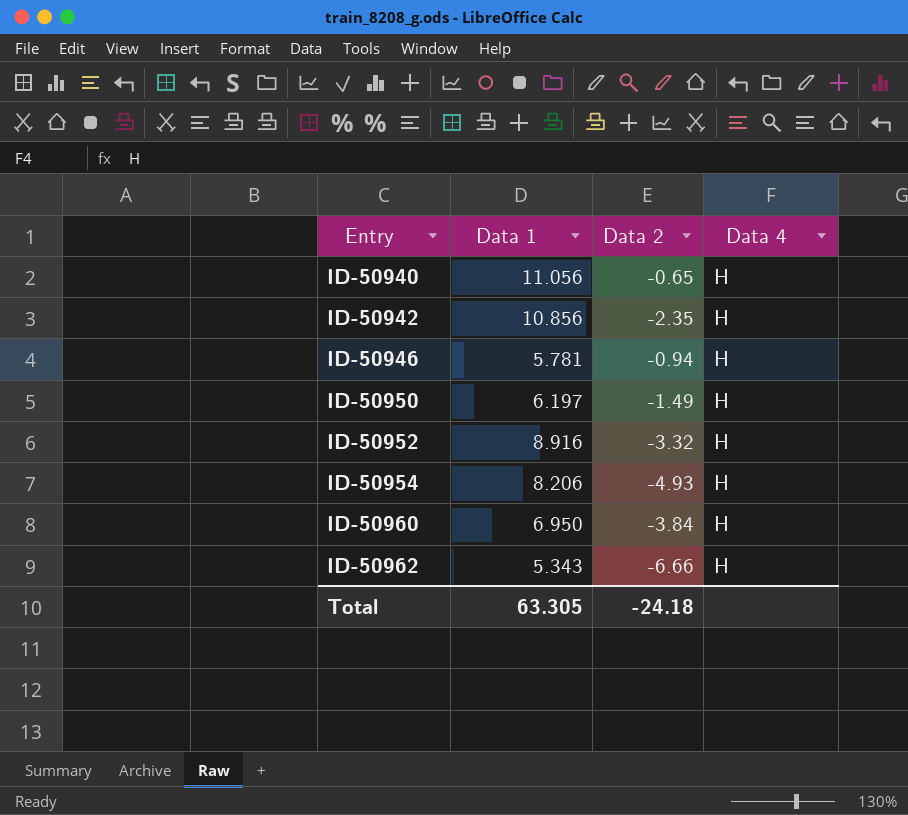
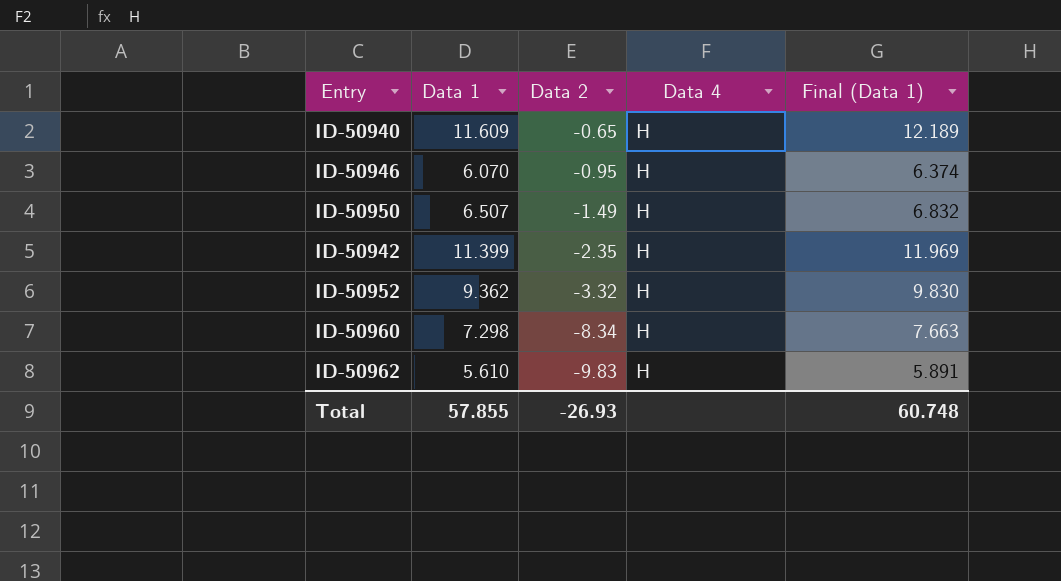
row order: Entry ascending -> Data 2 descending
column Final (Data 1) | formula: none -> [Data 1] * 1.05
row ID-50954: 8.206 | -4.93 | H -> none
ID-50940 | Data 1: 11.056 -> 11.609
ID-50946 | Data 1: 5.781 -> 6.070
ID-50946 | Data 2: -0.94 -> -0.95
ID-50950 | Data 1: 6.197 -> 6.507
ID-50942 | Data 1: 10.856 -> 11.399
ID-50952 | Data 1: 8.916 -> 9.362
ID-50960 | Data 1: 6.950 -> 7.298
ID-50960 | Data 2: -3.84 -> -8.34
ID-50962 | Data 1: 5.343 -> 5.610
ID-50962 | Data 2: -6.66 -> -9.83
Total | Data 1: 63.305 -> 57.855
Total | Data 2: -24.18 -> -26.93

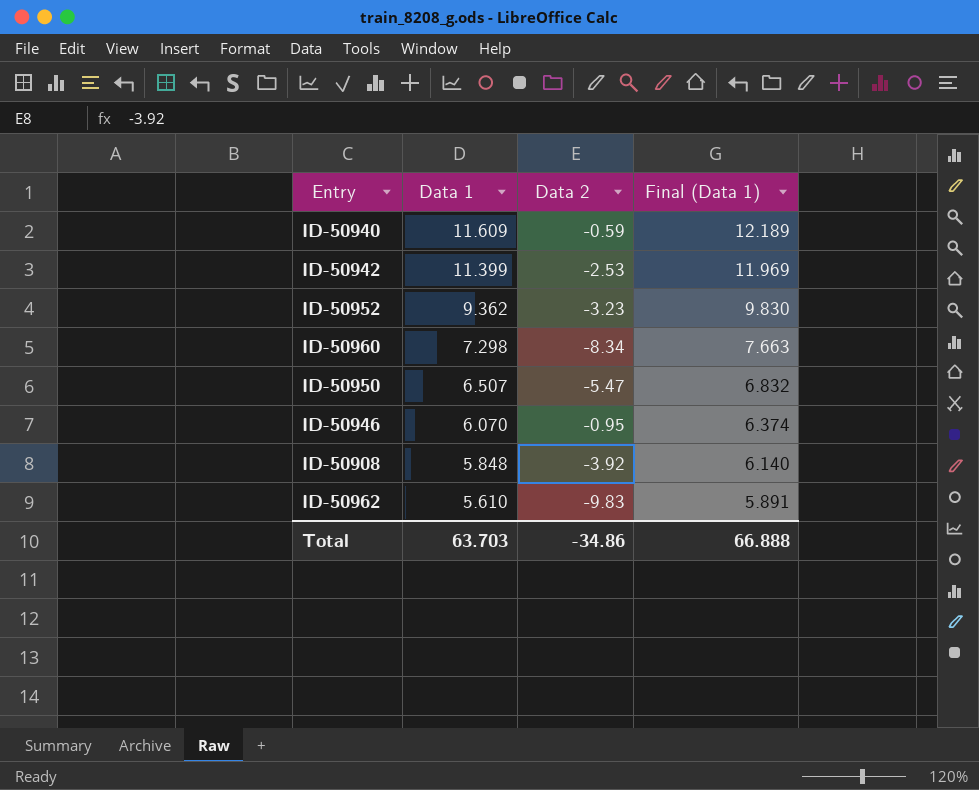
row order: Data 2 descending -> Data 1 descending
column Data 4 | position: 4 -> none
ID-50940 | Data 2: -0.65 -> -0.59
ID-50942 | Data 2: -2.35 -> -2.53
ID-50952 | Data 2: -3.32 -> -3.23
ID-50950 | Data 2: -1.49 -> -5.47
row ID-50908: none -> 5.848 | -3.92 | 6.140
Total | Data 1: 57.855 -> 63.703
Total | Data 2: -26.93 -> -34.86
Total | Final (Data 1): 60.748 -> 66.888

